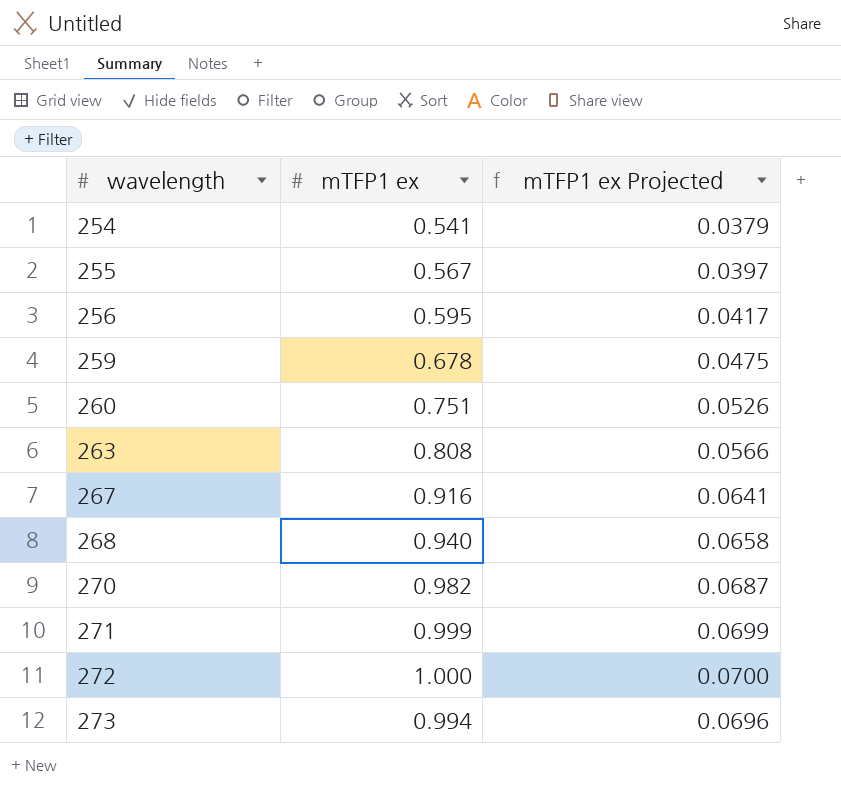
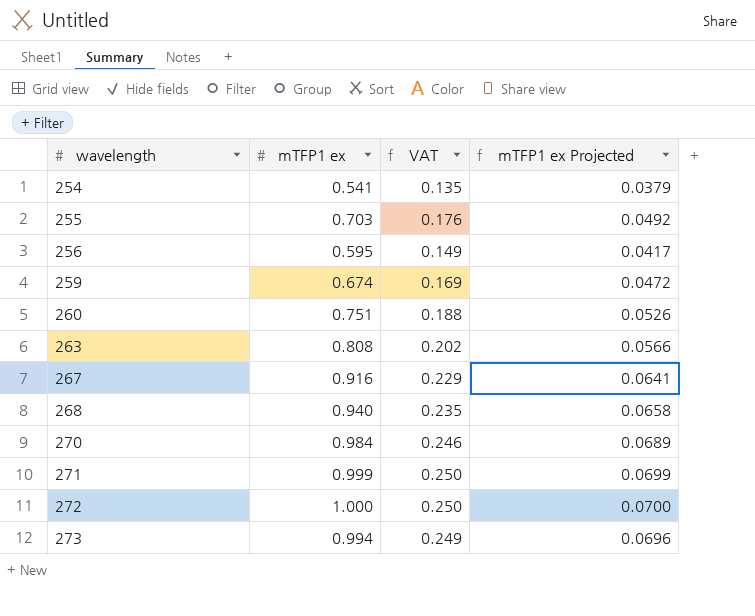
column VAT | formula: none -> [mTFP1 ex] * 0.25
255 | mTFP1 ex: 0.567 -> 0.703
255 | mTFP1 ex Projected: 0.0397 -> 0.0492
259 | mTFP1 ex: 0.678 -> 0.674
259 | mTFP1 ex Projected: 0.0475 -> 0.0472
270 | mTFP1 ex: 0.982 -> 0.984
270 | mTFP1 ex Projected: 0.0687 -> 0.0689

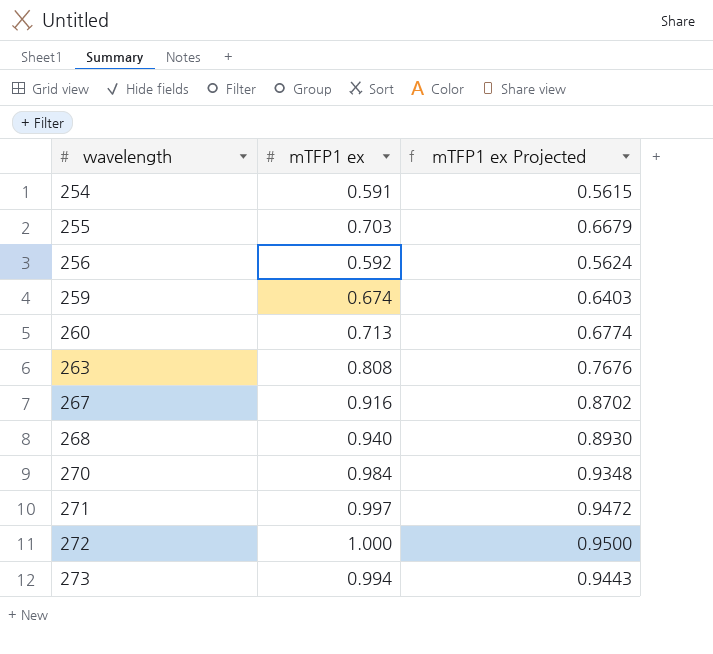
column VAT | formula: [mTFP1 ex] * 0.25 -> none
column mTFP1 ex Projected | formula: [mTFP1 ex] * 0.07 -> [mTFP1 ex] * 0.95
254 | mTFP1 ex: 0.541 -> 0.591
256 | mTFP1 ex: 0.595 -> 0.592
260 | mTFP1 ex: 0.751 -> 0.713
271 | mTFP1 ex: 0.999 -> 0.997

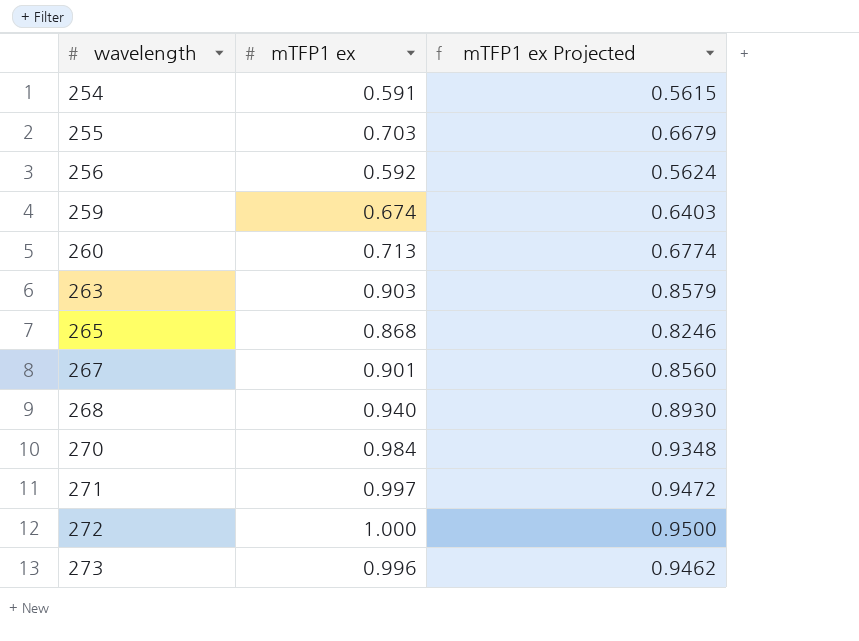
263 | mTFP1 ex: 0.808 -> 0.903
263 | mTFP1 ex Projected: 0.7676 -> 0.8579
row 265: none -> 0.868 | 0.8246
267 | mTFP1 ex: 0.916 -> 0.901
267 | mTFP1 ex Projected: 0.8702 -> 0.8560
273 | mTFP1 ex: 0.994 -> 0.996
273 | mTFP1 ex Projected: 0.9443 -> 0.9462

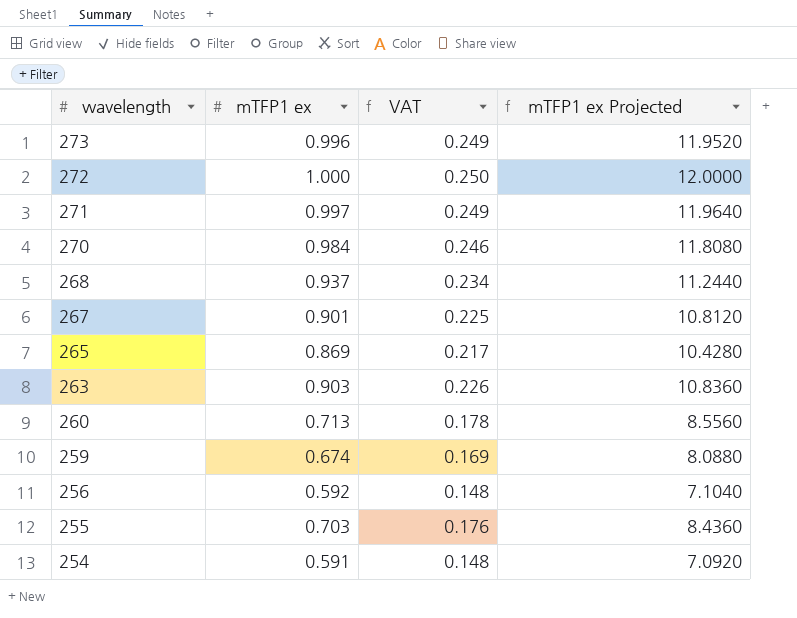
row order: wavelength ascending -> wavelength descending
column VAT | formula: none -> [mTFP1 ex] * 0.25
column mTFP1 ex Projected | formula: [mTFP1 ex] * 0.95 -> [mTFP1 ex] * 12
268 | mTFP1 ex: 0.940 -> 0.937
265 | mTFP1 ex: 0.868 -> 0.869

